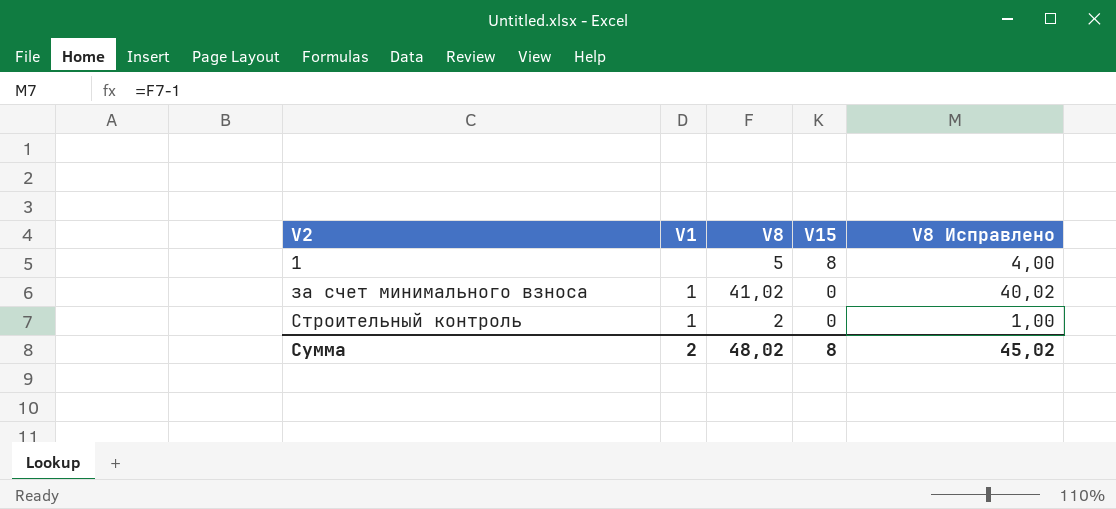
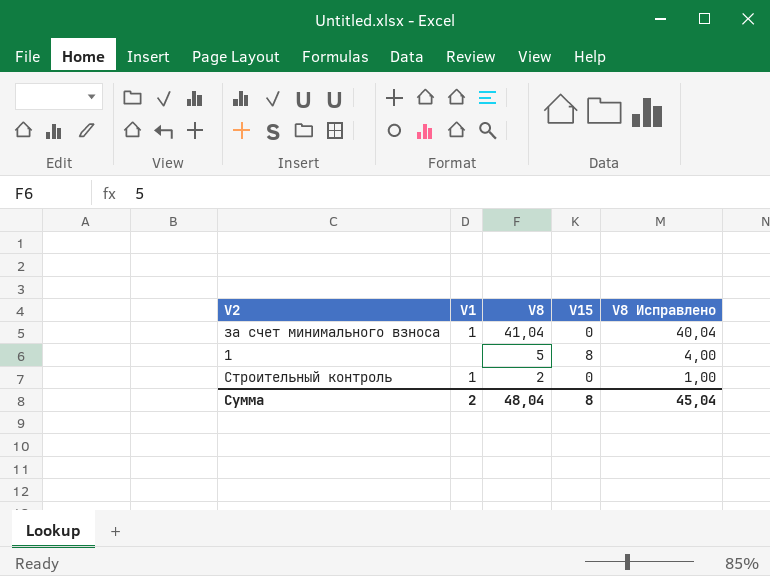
row order: V2 ascending -> V8 descending
за счет минимального взноса | V8: 41,02 -> 41,04
за счет минимального взноса | V8 Исправлено: 40,02 -> 40,04
Сумма | V8: 48,02 -> 48,04
Сумма | V8 Исправлено: 45,02 -> 45,04

